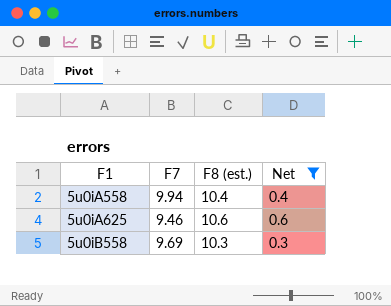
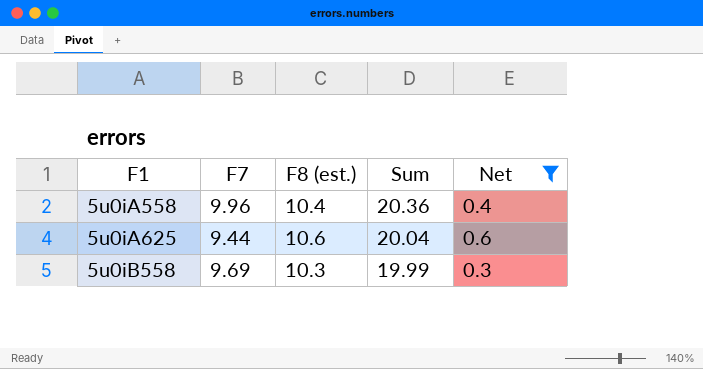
column Sum | formula: none -> [F7] + [F8 (est.)]
5u0iA558 | F7: 9.94 -> 9.96
5u0iA625 | F7: 9.46 -> 9.44

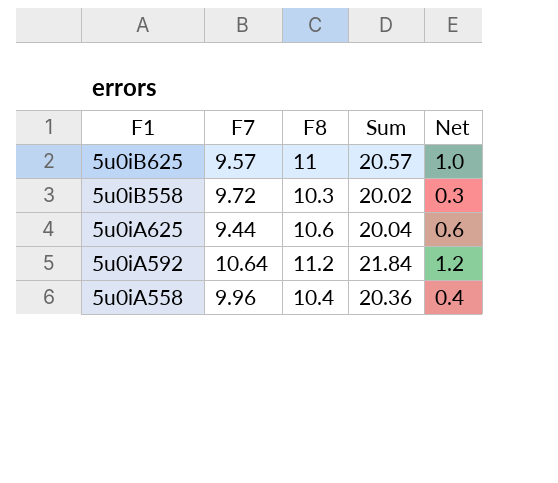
filter: Net <= 0.6 -> none
row order: F1 ascending -> F1 descending
column name: F8 (est.) -> F8
5u0iB558 | F7: 9.69 -> 9.72
5u0iB558 | Sum: 19.99 -> 20.02

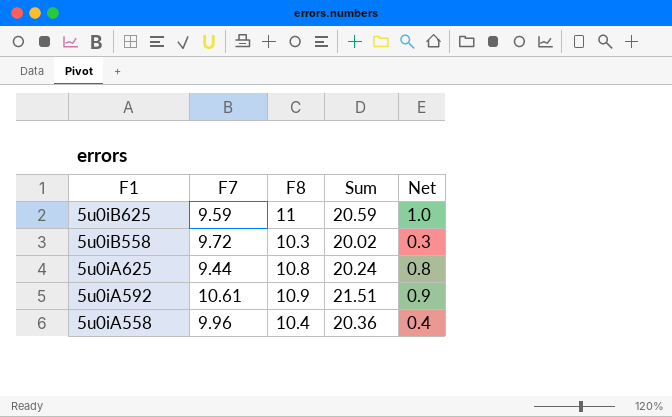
5u0iB625 | F7: 9.57 -> 9.59
5u0iB625 | Sum: 20.57 -> 20.59
5u0iA625 | F8: 10.6 -> 10.8
5u0iA625 | Sum: 20.04 -> 20.24
5u0iA625 | Net: 0.6 -> 0.8
5u0iA592 | F7: 10.64 -> 10.61
5u0iA592 | F8: 11.2 -> 10.9
5u0iA592 | Sum: 21.84 -> 21.51
5u0iA592 | Net: 1.2 -> 0.9

